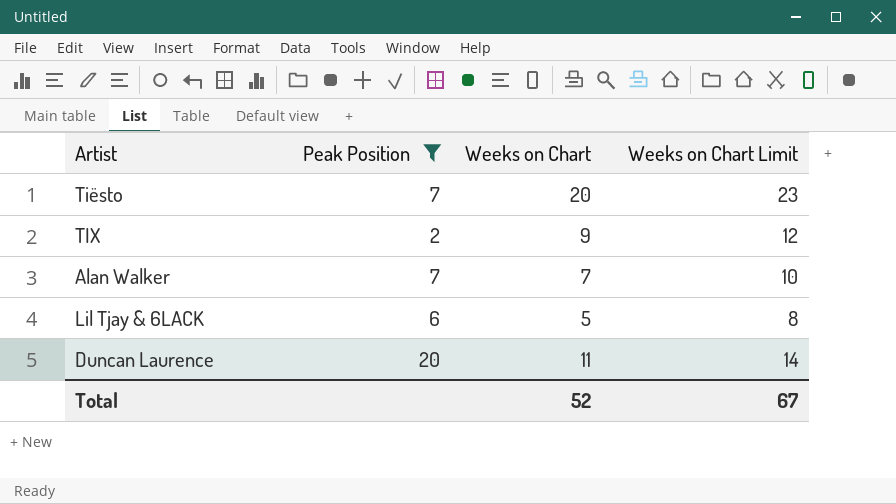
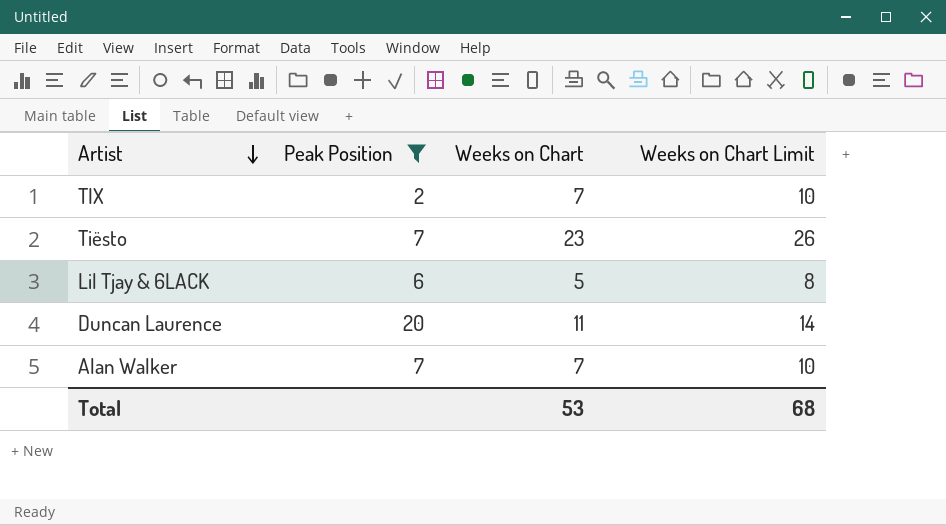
row order: none -> Artist descending
TIX | Weeks on Chart: 9 -> 7
TIX | Weeks on Chart Limit: 12 -> 10
Tiësto | Weeks on Chart: 20 -> 23
Tiësto | Weeks on Chart Limit: 23 -> 26
Total | Weeks on Chart: 52 -> 53
Total | Weeks on Chart Limit: 67 -> 68

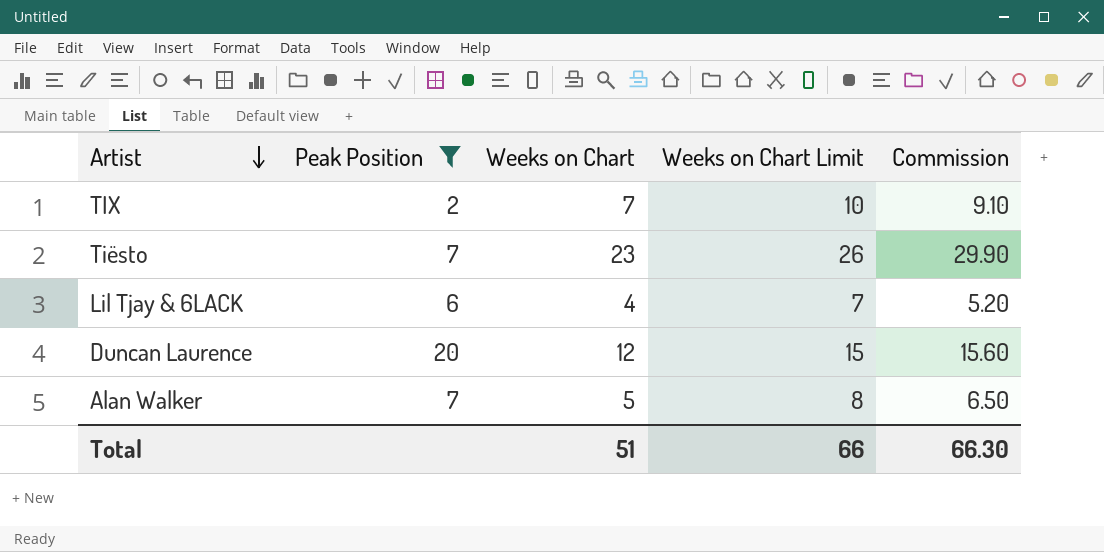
column Commission | formula: none -> [Weeks on Chart] * 1.3
Lil Tjay & 6LACK | Weeks on Chart: 5 -> 4
Lil Tjay & 6LACK | Weeks on Chart Limit: 8 -> 7
Duncan Laurence | Weeks on Chart: 11 -> 12
Duncan Laurence | Weeks on Chart Limit: 14 -> 15
Alan Walker | Weeks on Chart: 7 -> 5
Alan Walker | Weeks on Chart Limit: 10 -> 8
Total | Weeks on Chart: 53 -> 51
Total | Weeks on Chart Limit: 68 -> 66

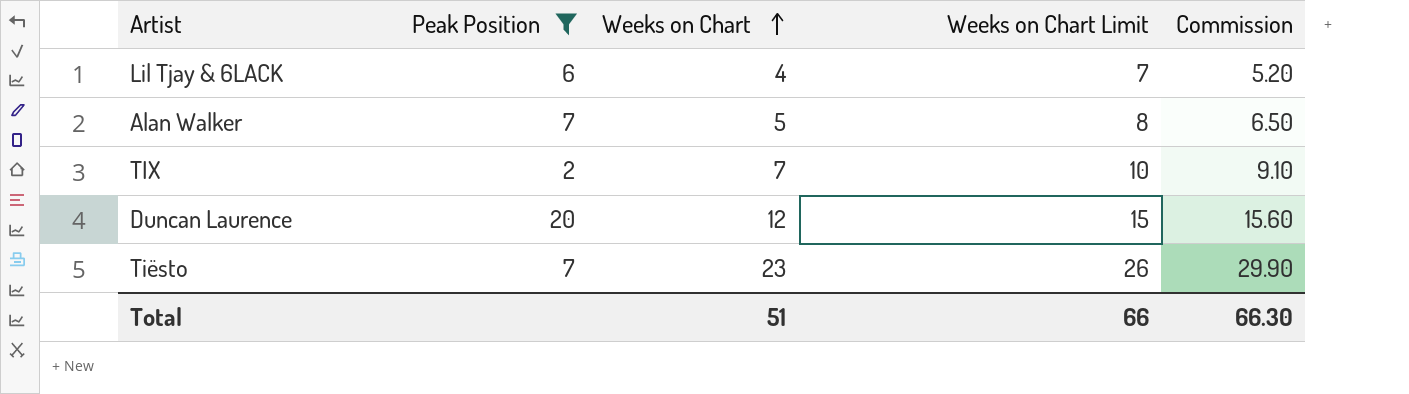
row order: Artist descending -> Weeks on Chart ascending

